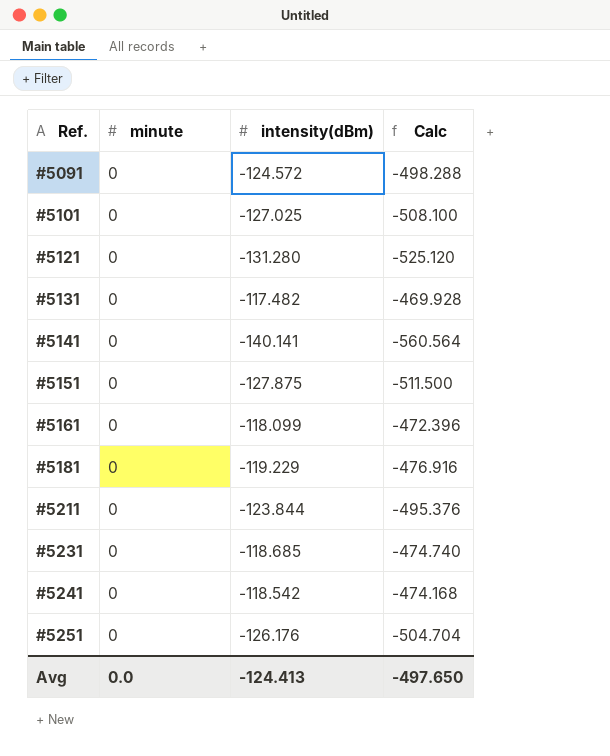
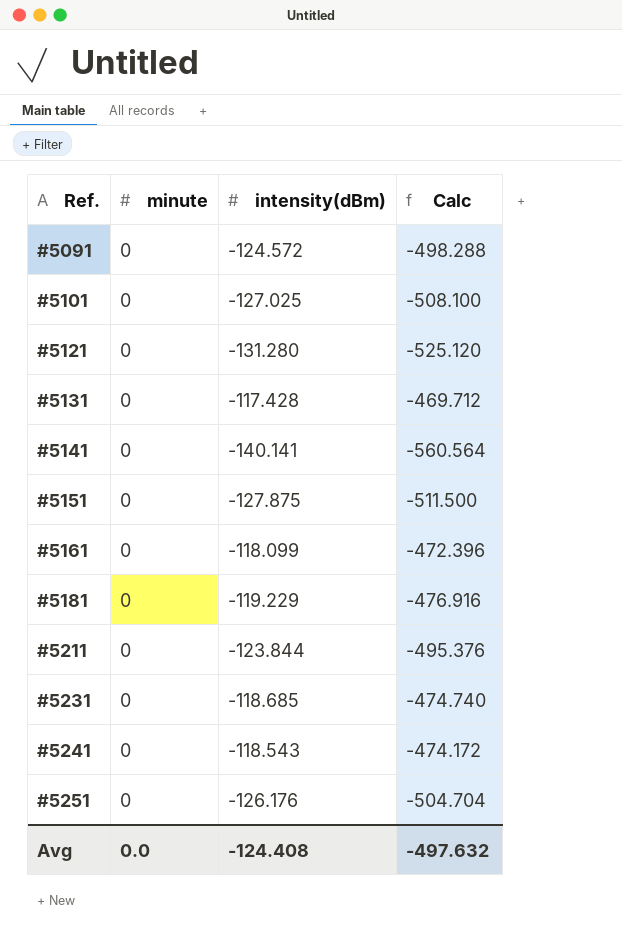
#5131 | intensity(dBm): -117.482 -> -117.428
#5131 | Calc: -469.928 -> -469.712
#5241 | intensity(dBm): -118.542 -> -118.543
#5241 | Calc: -474.168 -> -474.172
Avg | intensity(dBm): -124.413 -> -124.408
Avg | Calc: -497.650 -> -497.632

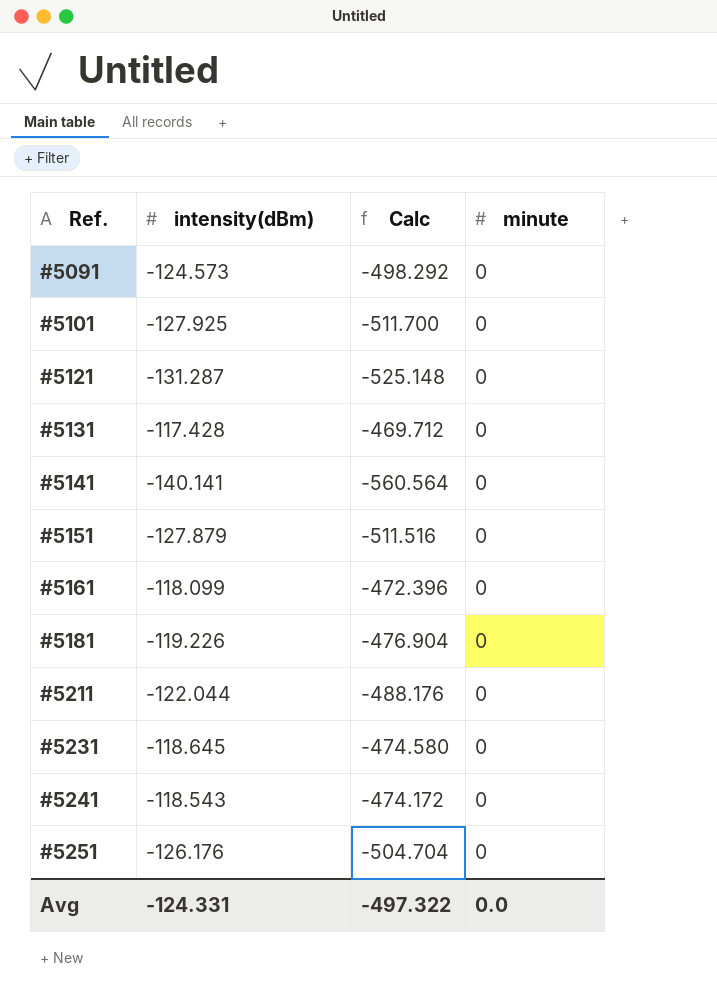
column minute | position: 2 -> 4
#5091 | intensity(dBm): -124.572 -> -124.573
#5091 | Calc: -498.288 -> -498.292
#5101 | intensity(dBm): -127.025 -> -127.925
#5101 | Calc: -508.100 -> -511.700
#5121 | intensity(dBm): -131.280 -> -131.287
#5121 | Calc: -525.120 -> -525.148
#5151 | intensity(dBm): -127.875 -> -127.879
#5151 | Calc: -511.500 -> -511.516
#5181 | intensity(dBm): -119.229 -> -119.226
#5181 | Calc: -476.916 -> -476.904
#5211 | intensity(dBm): -123.844 -> -122.044
#5211 | Calc: -495.376 -> -488.176
#5231 | intensity(dBm): -118.685 -> -118.645
#5231 | Calc: -474.740 -> -474.580
Avg | intensity(dBm): -124.408 -> -124.331
Avg | Calc: -497.632 -> -497.322

